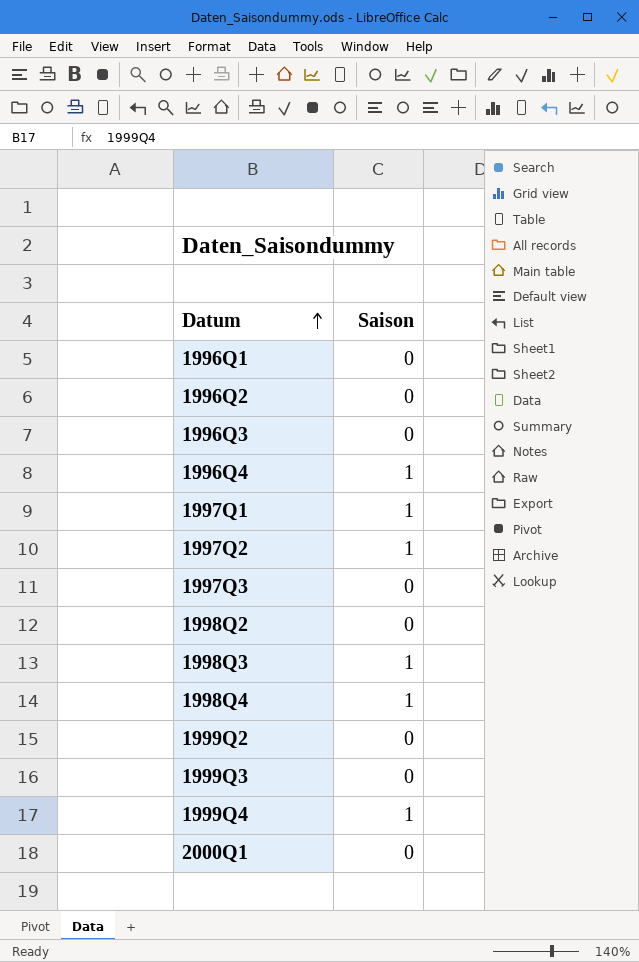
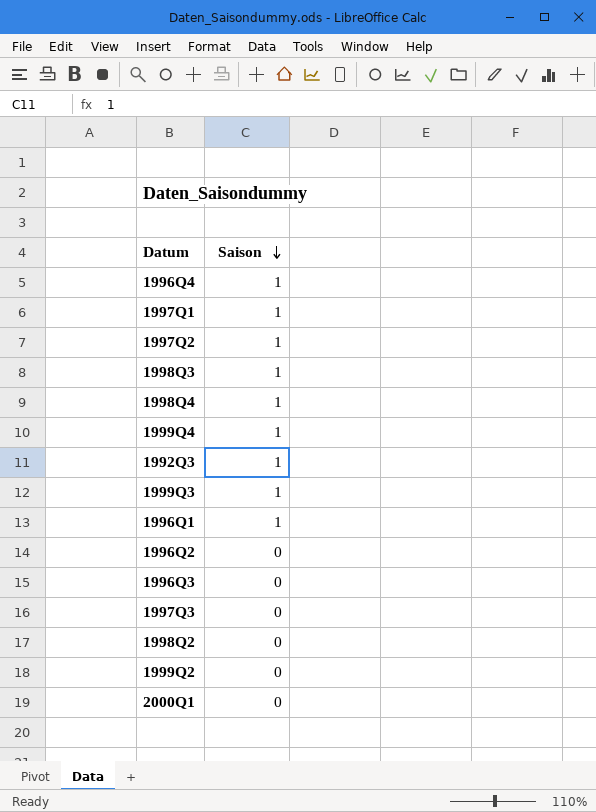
row order: Datum ascending -> Saison descending
row 1992Q3: none -> 1
1999Q3 | Saison: 0 -> 1
1996Q1 | Saison: 0 -> 1

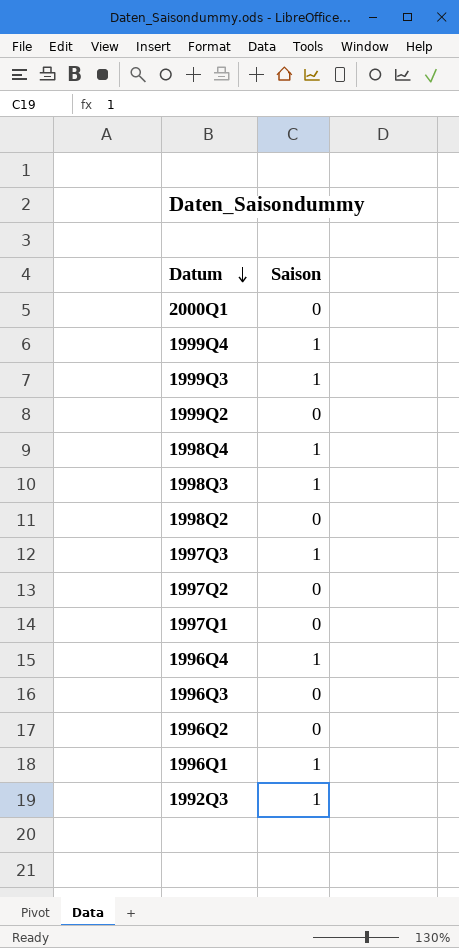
row order: Saison descending -> Datum descending
1997Q3 | Saison: 0 -> 1
1997Q2 | Saison: 1 -> 0
1997Q1 | Saison: 1 -> 0

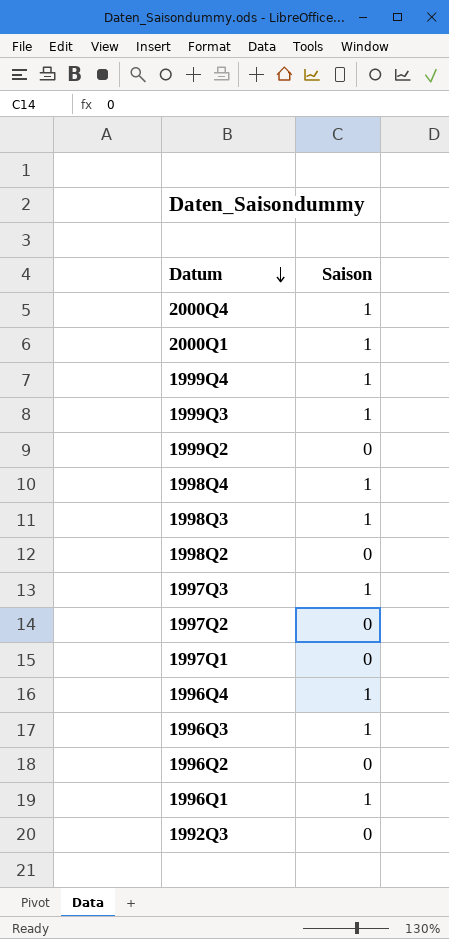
row 2000Q4: none -> 1
2000Q1 | Saison: 0 -> 1
1996Q3 | Saison: 0 -> 1
1992Q3 | Saison: 1 -> 0

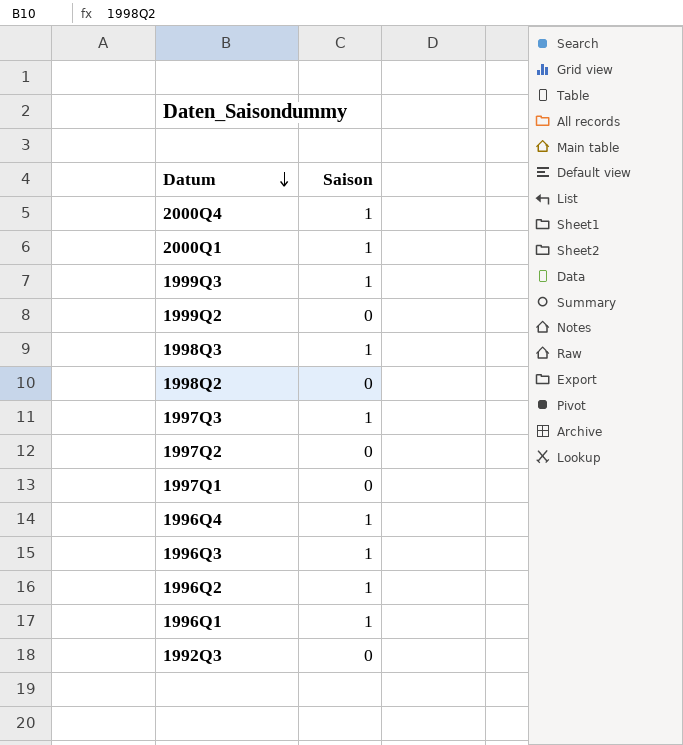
row 1999Q4: 1 -> none
row 1998Q4: 1 -> none
1996Q2 | Saison: 0 -> 1

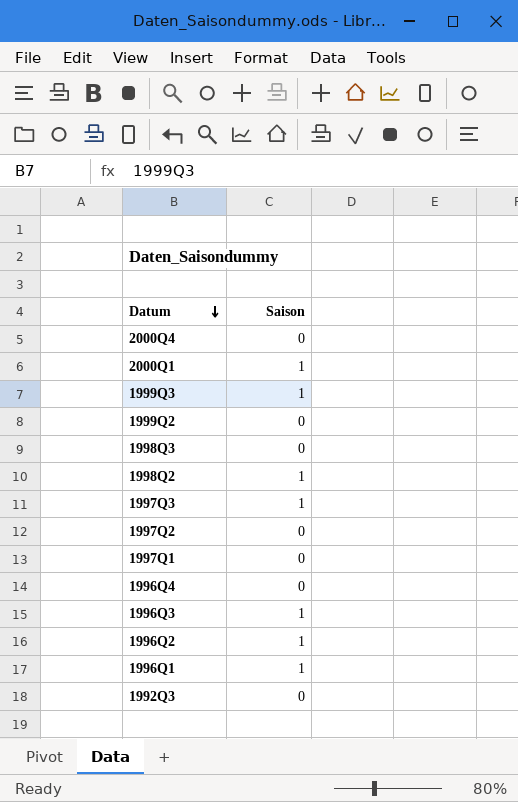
2000Q4 | Saison: 1 -> 0
1998Q3 | Saison: 1 -> 0
1998Q2 | Saison: 0 -> 1
1996Q4 | Saison: 1 -> 0

